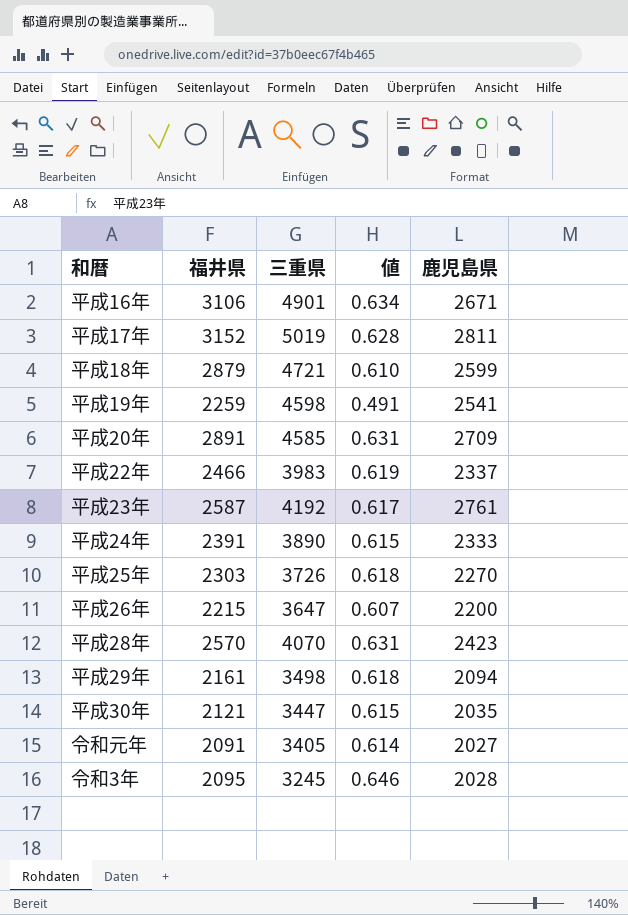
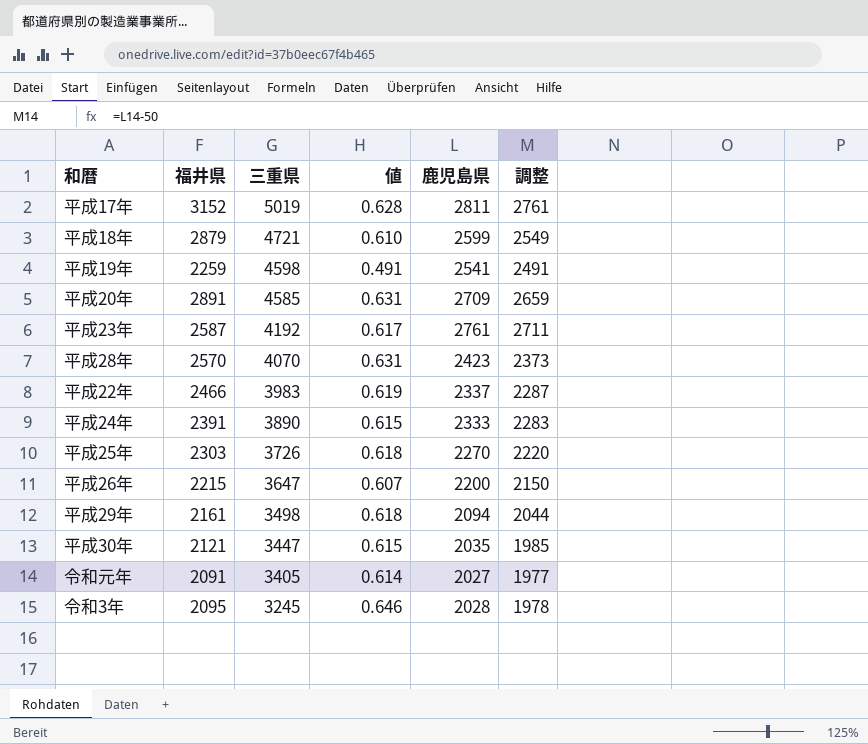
row order: none -> 三重県 descending
column 調整 | formula: none -> [鹿児島県] - 50
row 平成16年: 3106 | 4901 | 0.634 | 2671 -> none

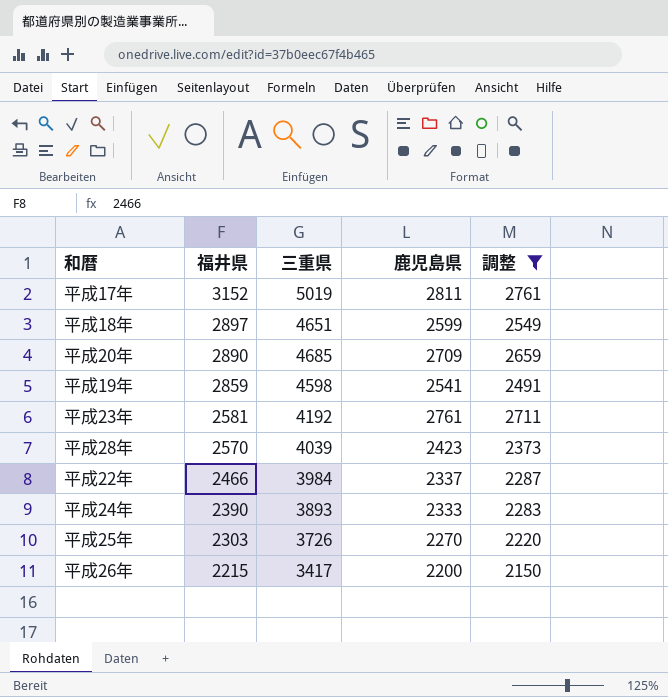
filter: none -> 調整 >= 2150
row order: 三重県 descending -> 福井県 descending
column 値 | formula: [福井県] / [三重県] -> none
平成18年 | 福井県: 2879 -> 2897
平成18年 | 三重県: 4721 -> 4651
平成20年 | 福井県: 2891 -> 2890
平成20年 | 三重県: 4585 -> 4685
平成19年 | 福井県: 2259 -> 2859
平成23年 | 福井県: 2587 -> 2581
平成28年 | 三重県: 4070 -> 4039
平成22年 | 三重県: 3983 -> 3984
平成24年 | 福井県: 2391 -> 2390
平成24年 | 三重県: 3890 -> 3893
平成26年 | 三重県: 3647 -> 3417

